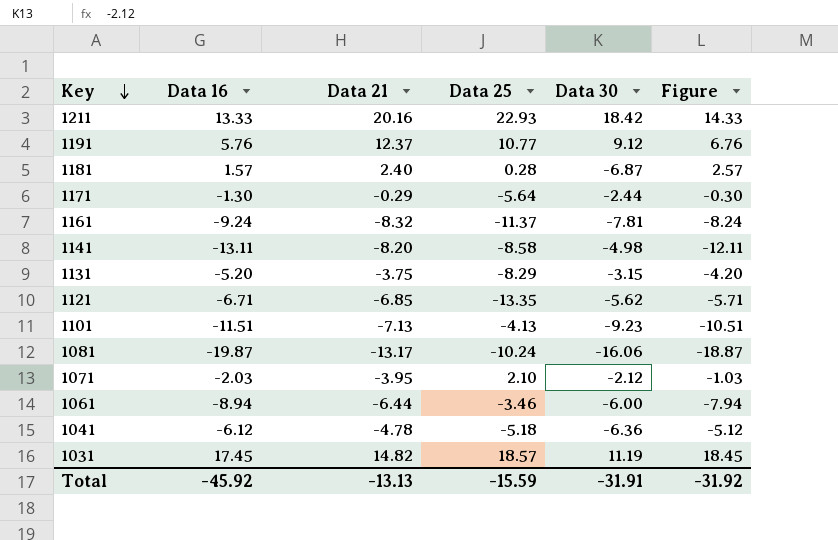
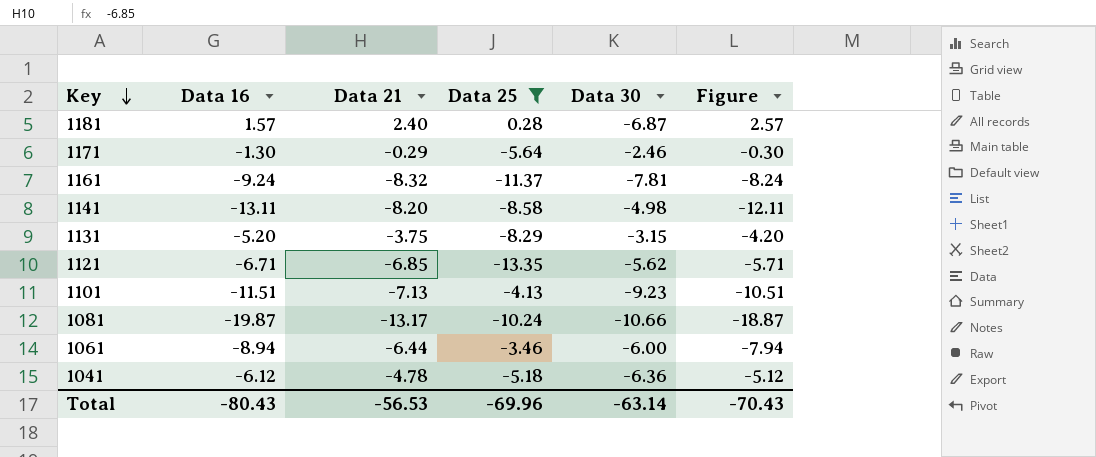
filter: none -> Data 25 <= 0.28
1171 | Data 30: -2.44 -> -2.46
1081 | Data 30: -16.06 -> -10.66
Total | Data 16: -45.92 -> -80.43
Total | Data 21: -13.13 -> -56.53
Total | Data 25: -15.59 -> -69.96
Total | Data 30: -31.91 -> -63.14
Total | Figure: -31.92 -> -70.43

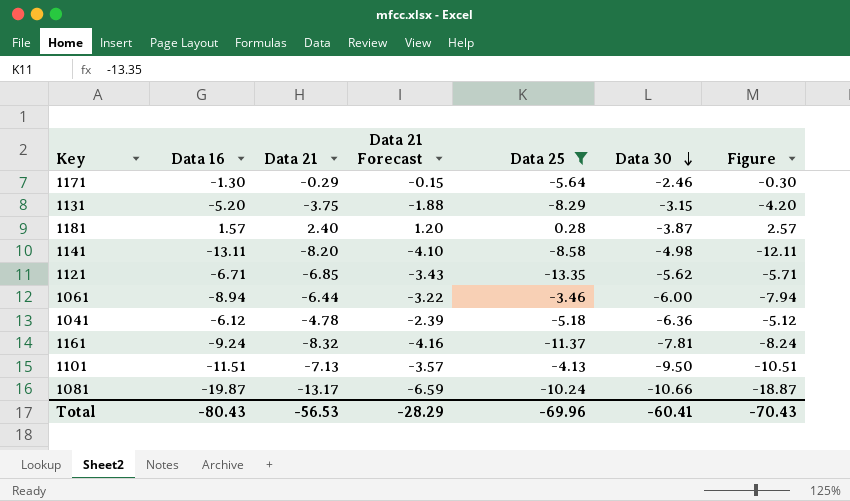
row order: Key descending -> Data 30 descending
column Data 21 Forecast | formula: none -> [Data 21] * 0.5
1181 | Data 30: -6.87 -> -3.87
1101 | Data 30: -9.23 -> -9.50
Total | Data 30: -63.14 -> -60.41

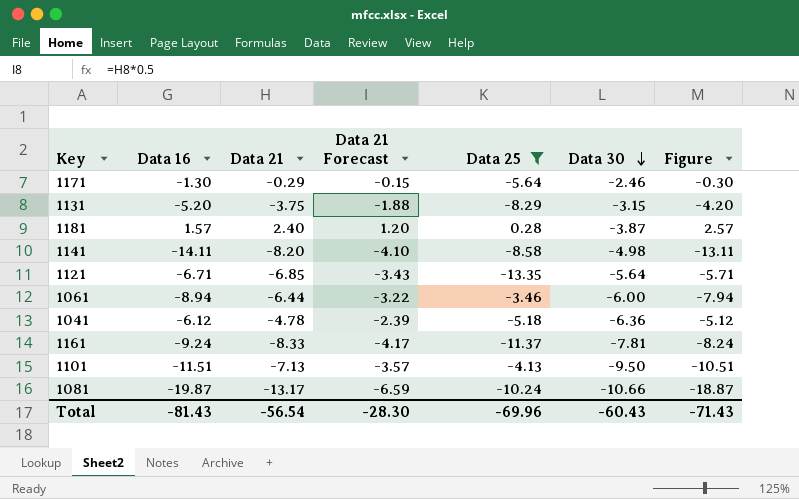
1141 | Data 16: -13.11 -> -14.11
1141 | Figure: -12.11 -> -13.11
1121 | Data 30: -5.62 -> -5.64
1161 | Data 21: -8.32 -> -8.33
1161 | Data 21 Forecast: -4.16 -> -4.17
Total | Data 16: -80.43 -> -81.43
Total | Data 21: -56.53 -> -56.54
Total | Data 21 Forecast: -28.29 -> -28.30
Total | Data 30: -60.41 -> -60.43
Total | Figure: -70.43 -> -71.43

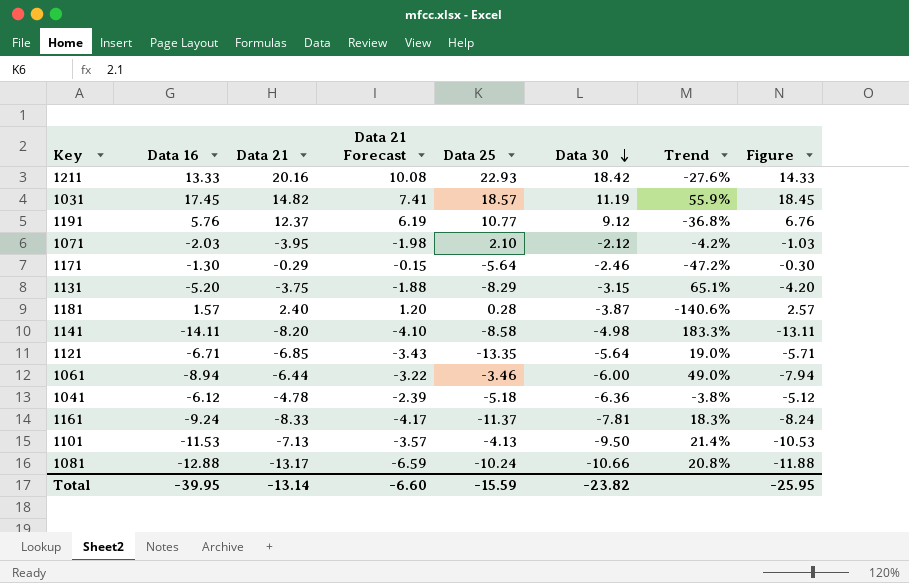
filter: Data 25 <= 0.28 -> none
column Trend | formula: none -> ([Data 16] - [Data 30]) / [Data 30]
1101 | Data 16: -11.51 -> -11.53
1101 | Figure: -10.51 -> -10.53
1081 | Data 16: -19.87 -> -12.88
1081 | Figure: -18.87 -> -11.88
Total | Data 16: -81.43 -> -39.95
Total | Data 21: -56.54 -> -13.14
Total | Data 21 Forecast: -28.30 -> -6.60
Total | Data 25: -69.96 -> -15.59
Total | Data 30: -60.43 -> -23.82
Total | Figure: -71.43 -> -25.95

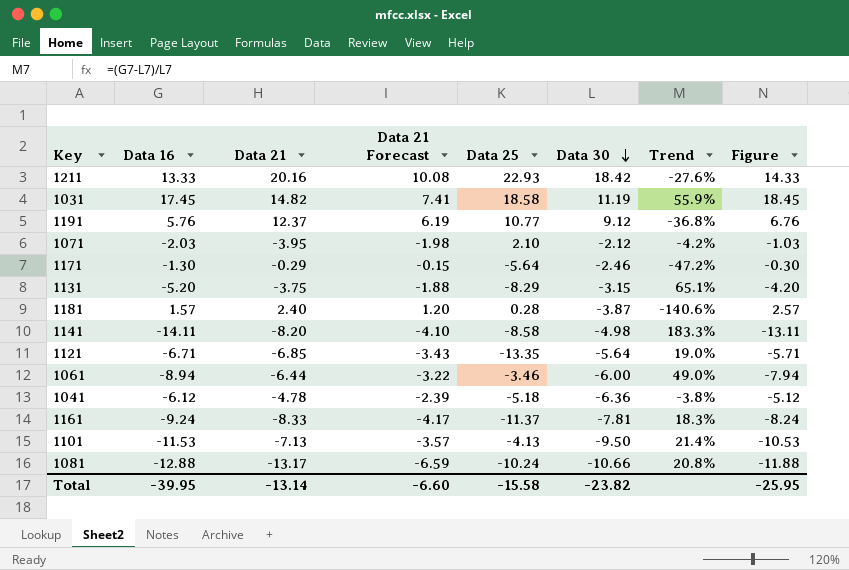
1031 | Data 25: 18.57 -> 18.58
Total | Data 25: -15.59 -> -15.58

